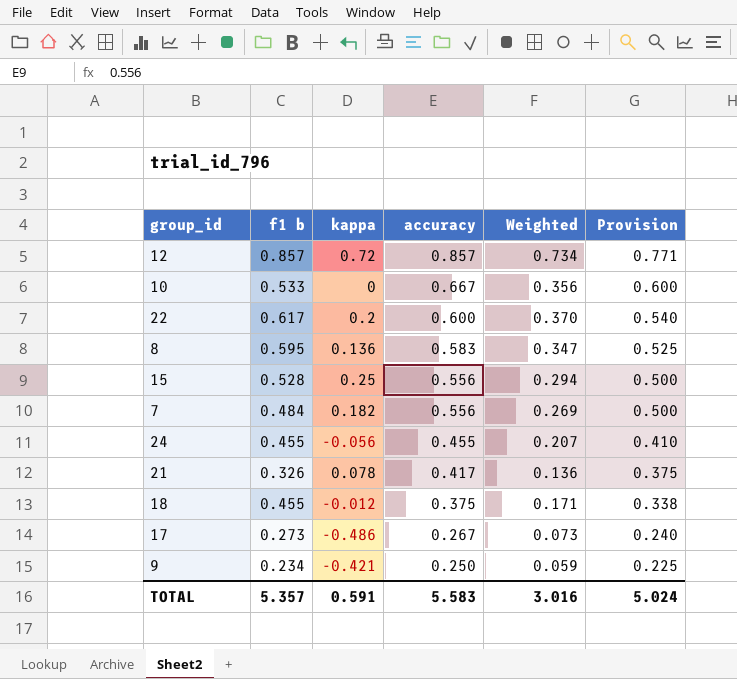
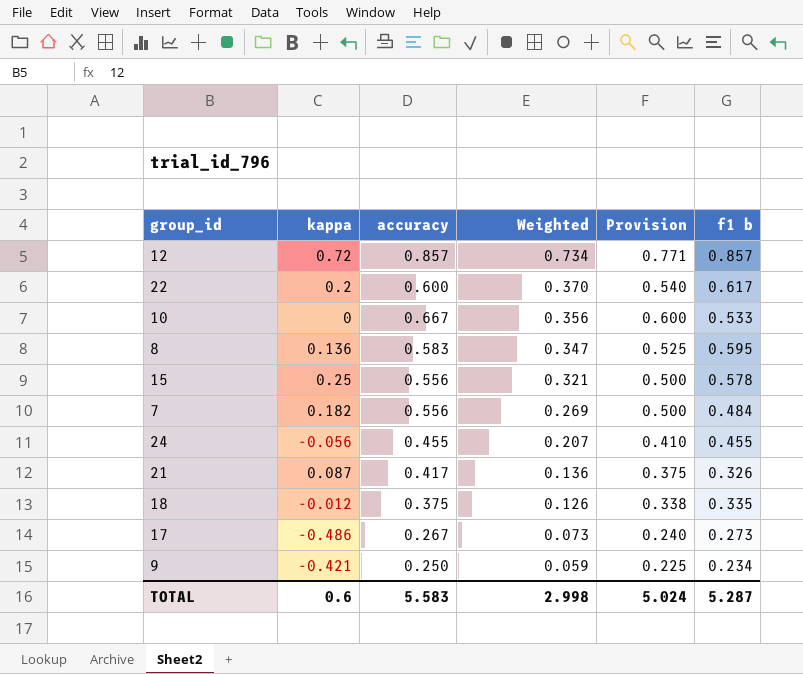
row order: accuracy descending -> Weighted descending
column f1 b | position: 2 -> 6
15 | Weighted: 0.294 -> 0.321
15 | f1 b: 0.528 -> 0.578
21 | kappa: 0.078 -> 0.087
18 | Weighted: 0.171 -> 0.126
18 | f1 b: 0.455 -> 0.335
TOTAL | kappa: 0.591 -> 0.6
TOTAL | Weighted: 3.016 -> 2.998
TOTAL | f1 b: 5.357 -> 5.287

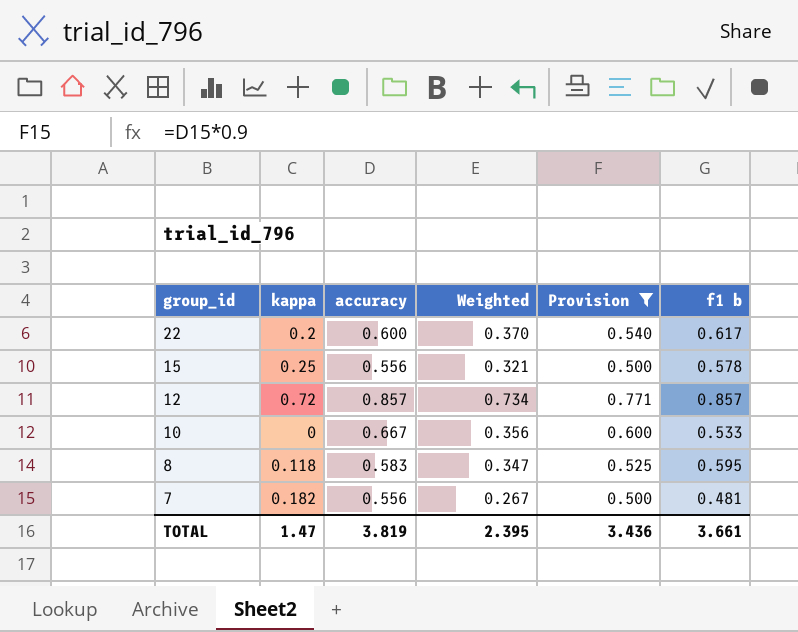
filter: none -> Provision >= 0.500
row order: Weighted descending -> group_id descending
8 | kappa: 0.136 -> 0.118
7 | Weighted: 0.269 -> 0.267
7 | f1 b: 0.484 -> 0.481
TOTAL | kappa: 0.6 -> 1.47
TOTAL | accuracy: 5.583 -> 3.819
TOTAL | Weighted: 2.998 -> 2.395
TOTAL | Provision: 5.024 -> 3.436
TOTAL | f1 b: 5.287 -> 3.661

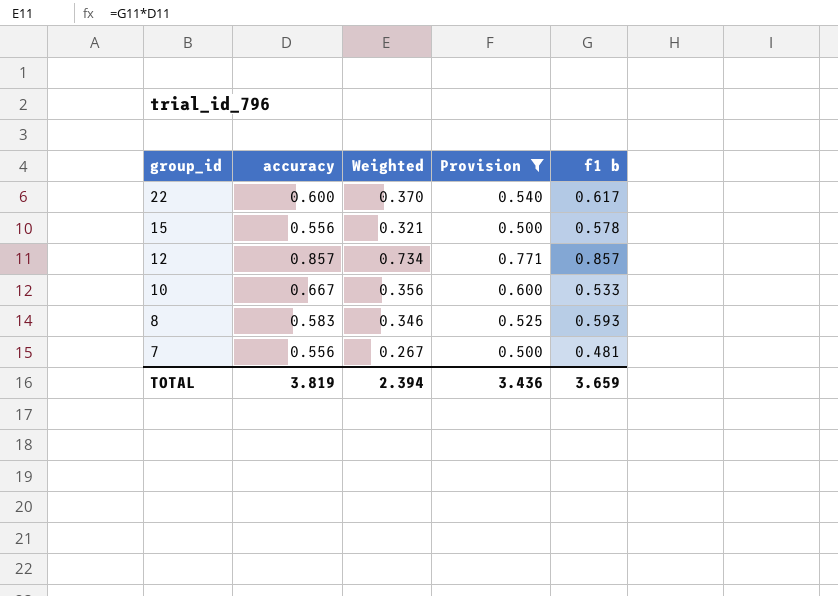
column kappa | position: 2 -> none
8 | Weighted: 0.347 -> 0.346
8 | f1 b: 0.595 -> 0.593
TOTAL | Weighted: 2.395 -> 2.394
TOTAL | f1 b: 3.661 -> 3.659

